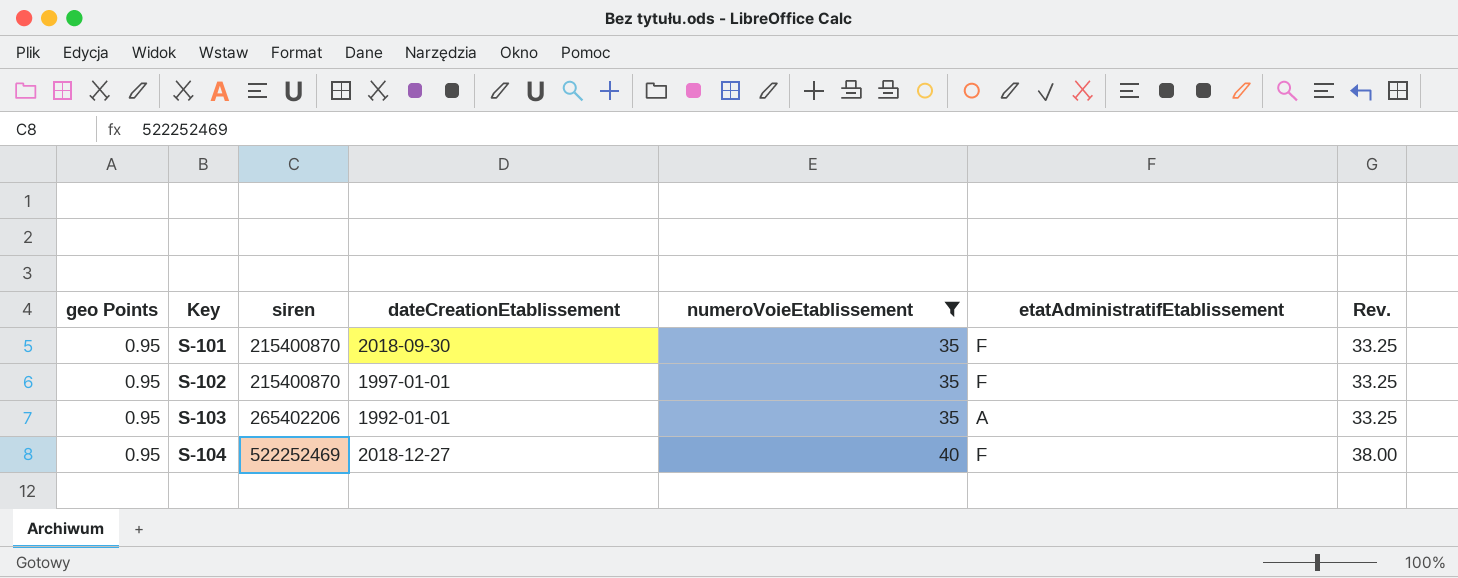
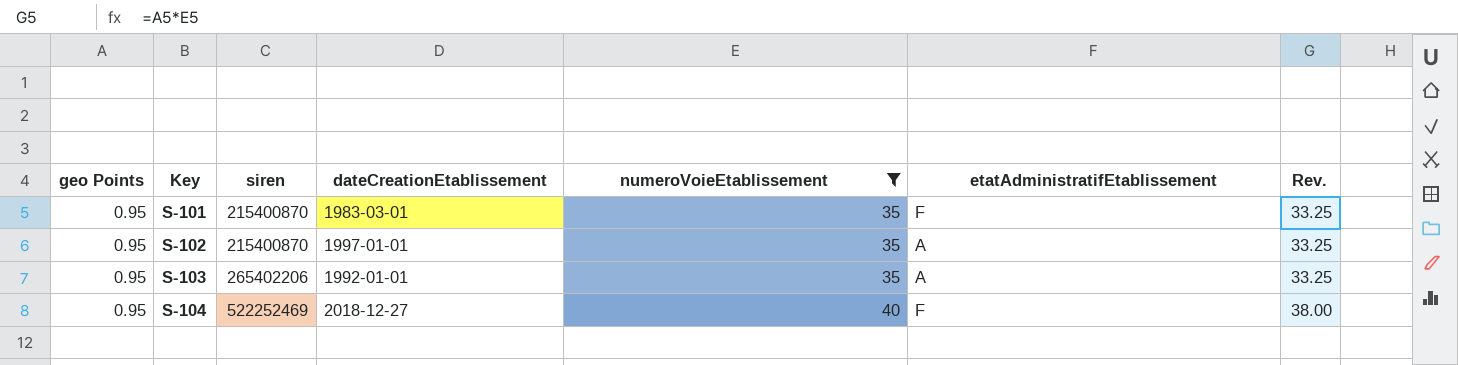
S-101 | dateCreationEtablissement: 2018-09-30 -> 1983-03-01
S-102 | etatAdministratifEtablissement: F -> A

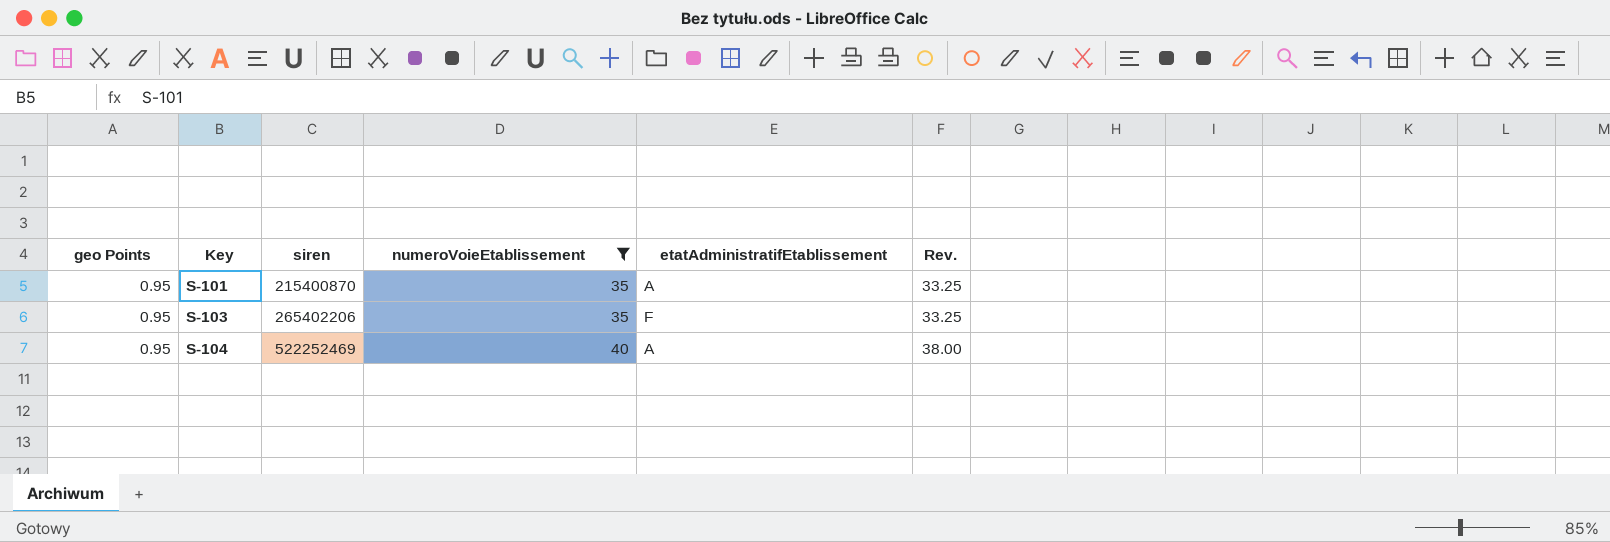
column dateCreationEtablissement | position: 4 -> none
row S-102: 0.95 | 215400870 | 1997-01-01 | 35 | A | 33.25 -> none
S-101 | etatAdministratifEtablissement: F -> A
S-103 | etatAdministratifEtablissement: A -> F
S-104 | etatAdministratifEtablissement: F -> A

